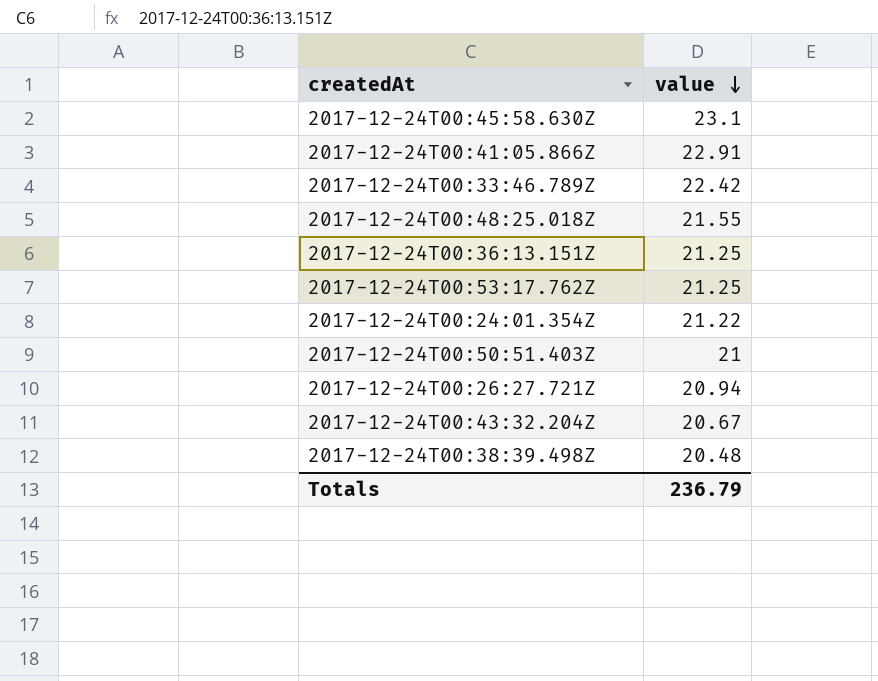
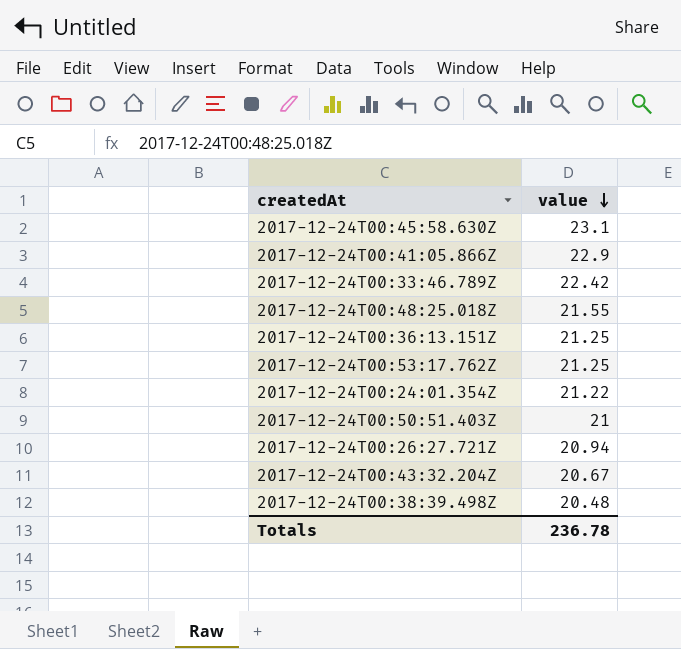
2017-12-24T00:41:05.866Z | value: 22.91 -> 22.9
Totals | value: 236.79 -> 236.78

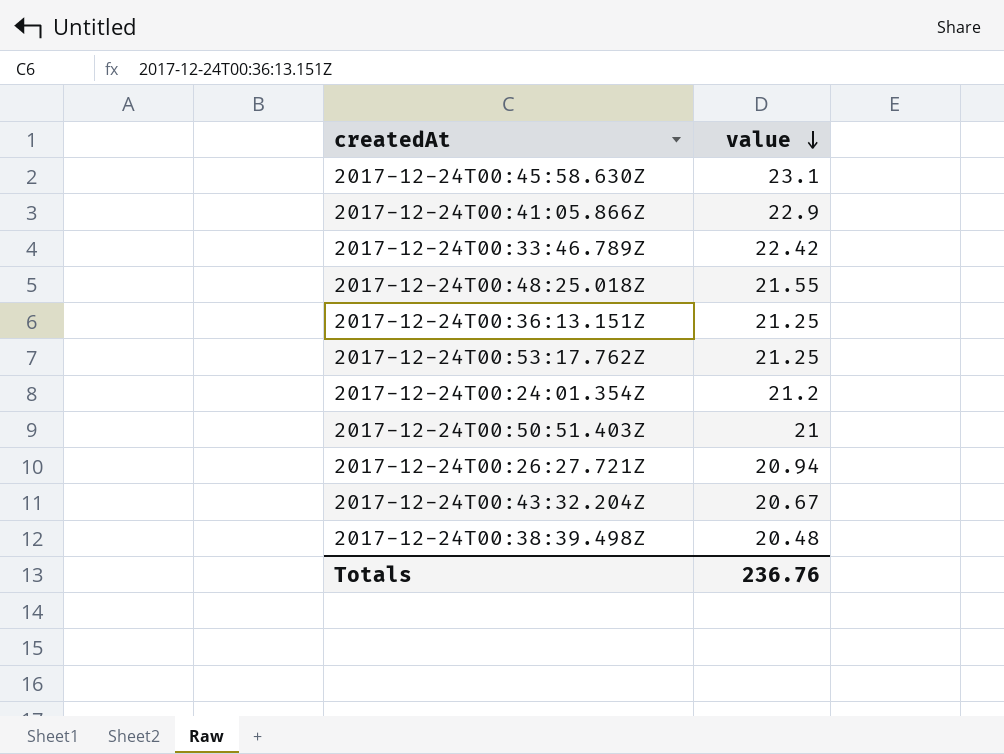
2017-12-24T00:24:01.354Z | value: 21.22 -> 21.2
Totals | value: 236.78 -> 236.76

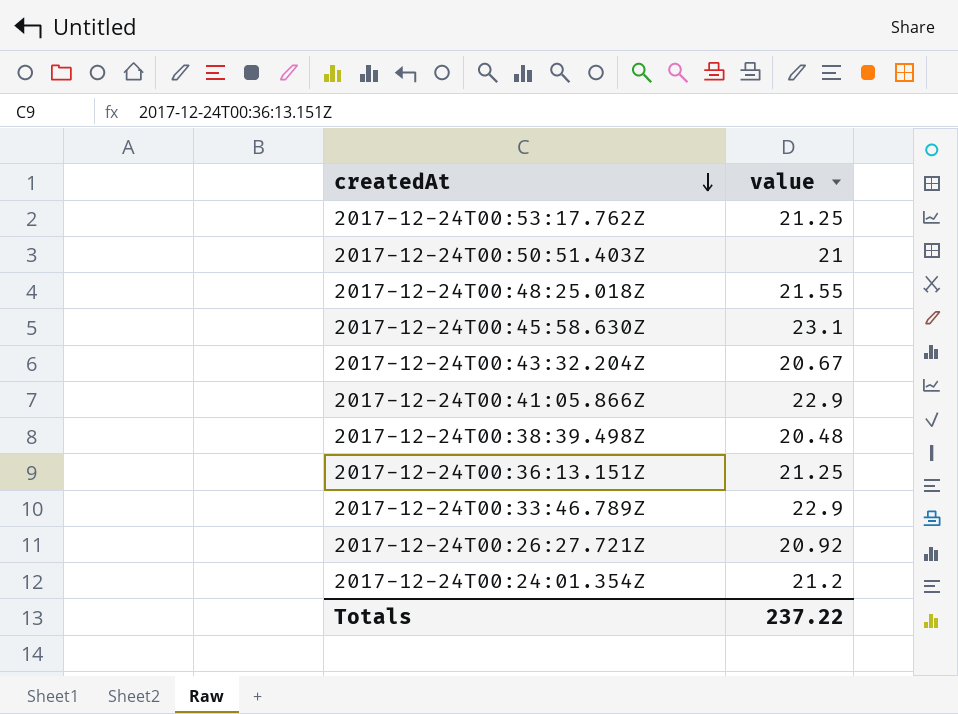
row order: value descending -> createdAt descending
2017-12-24T00:33:46.789Z | value: 22.42 -> 22.9
2017-12-24T00:26:27.721Z | value: 20.94 -> 20.92
Totals | value: 236.76 -> 237.22

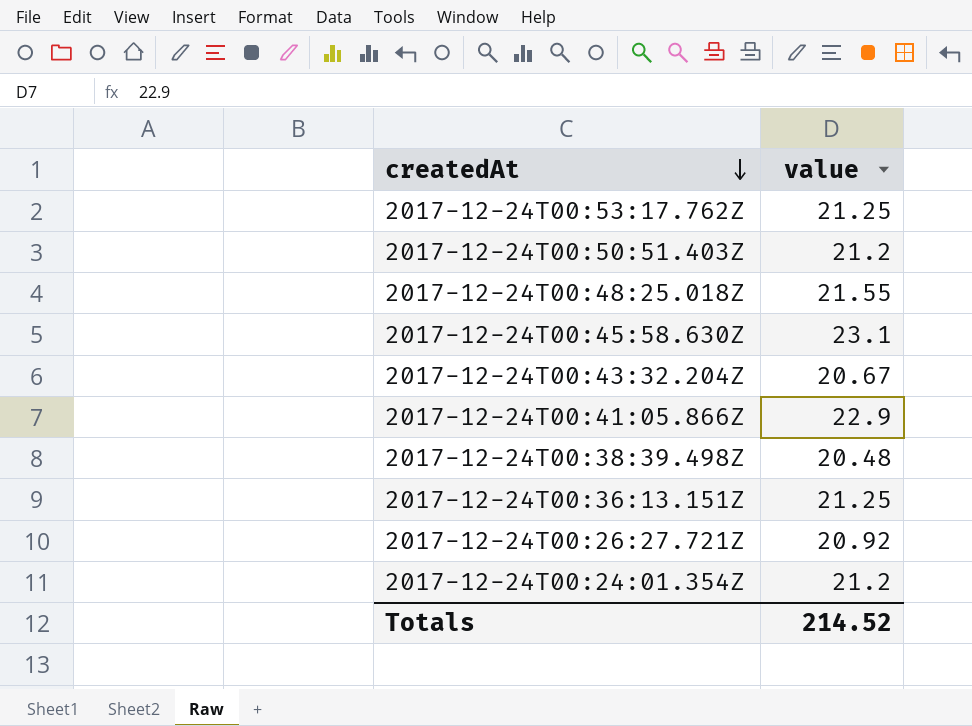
row 2017-12-24T00:33:46.789Z: 22.9 -> none
2017-12-24T00:50:51.403Z | value: 21 -> 21.2
Totals | value: 237.22 -> 214.52

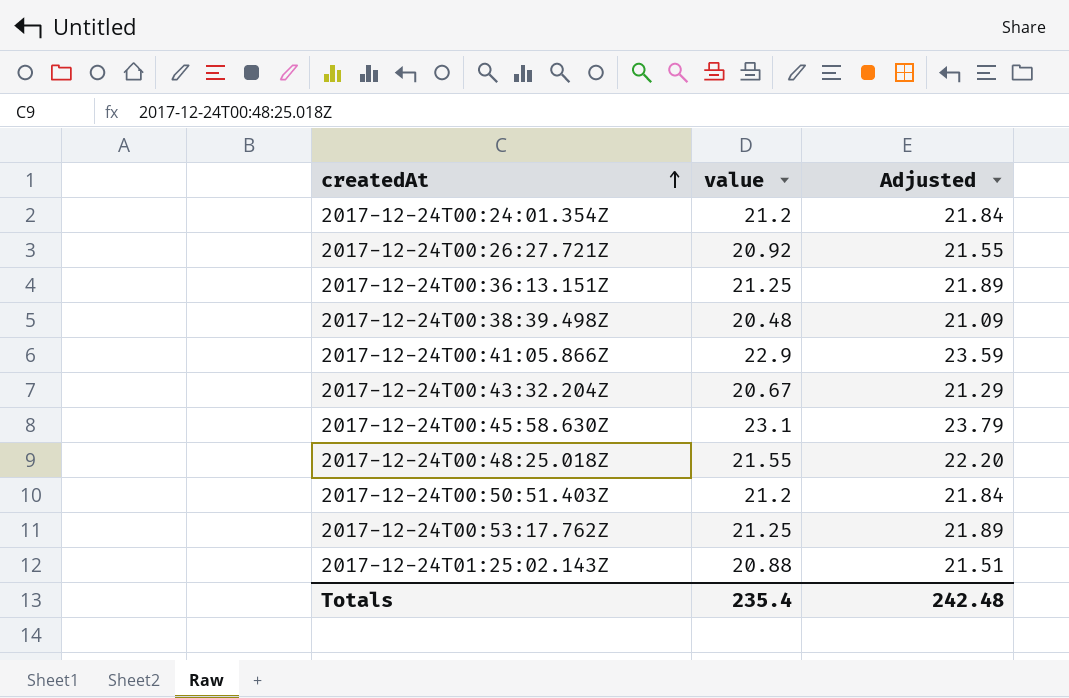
row order: createdAt descending -> createdAt ascending
column Adjusted | formula: none -> [value] * 1.03
row 2017-12-24T01:25:02.143Z: none -> 20.88 | 21.51
Totals | value: 214.52 -> 235.4

